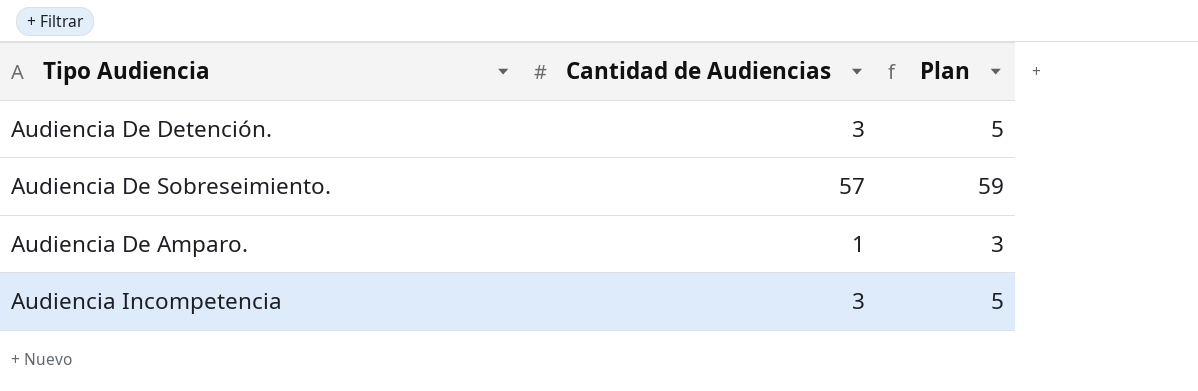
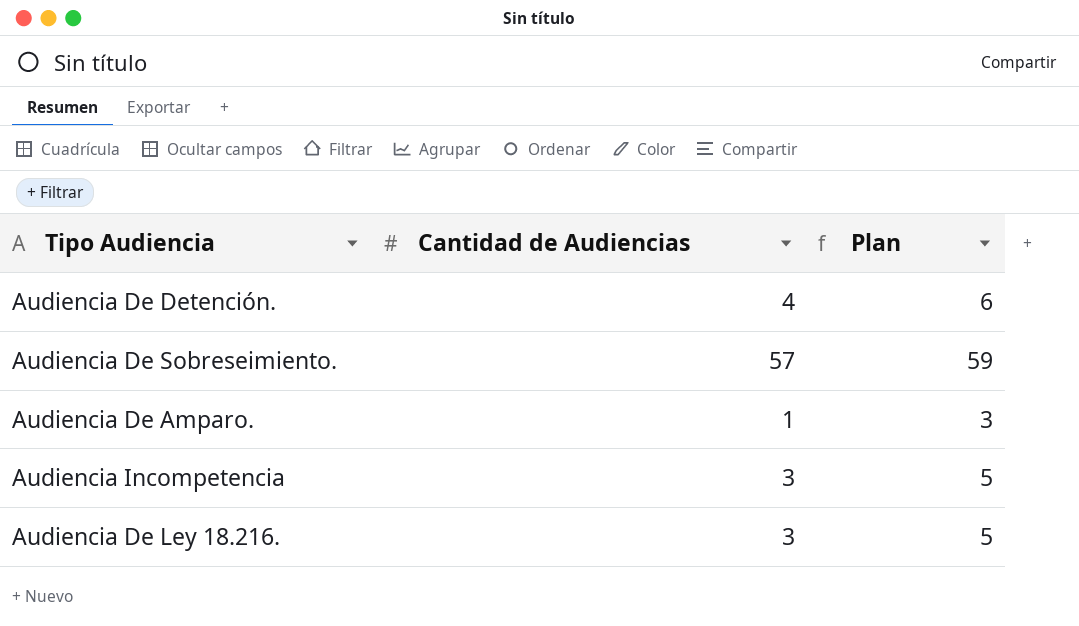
Audiencia De Detención. | Cantidad de Audiencias: 3 -> 4
Audiencia De Detención. | Plan: 5 -> 6
row Audiencia De Ley 18.216.: none -> 3 | 5

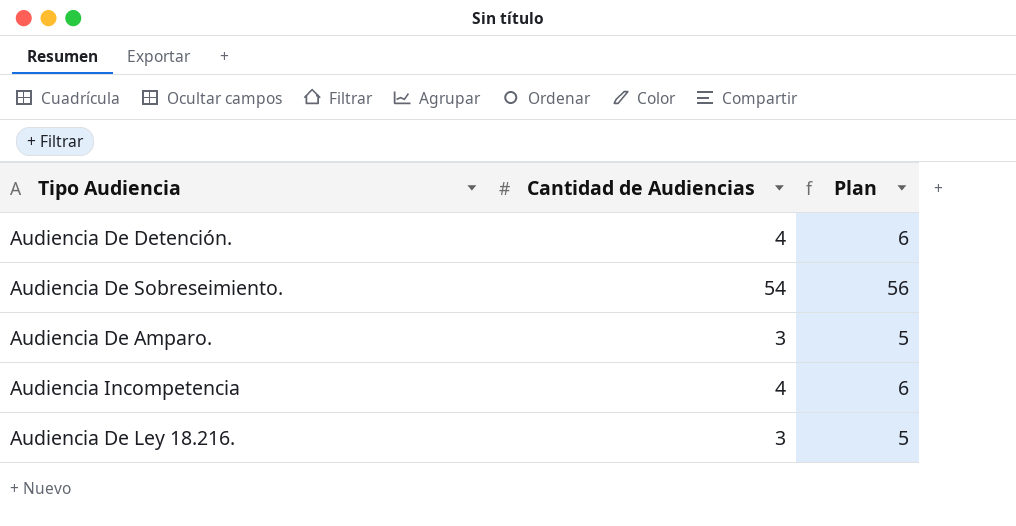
Audiencia De Sobreseimiento. | Cantidad de Audiencias: 57 -> 54
Audiencia De Sobreseimiento. | Plan: 59 -> 56
Audiencia De Amparo. | Cantidad de Audiencias: 1 -> 3
Audiencia De Amparo. | Plan: 3 -> 5
Audiencia Incompetencia | Cantidad de Audiencias: 3 -> 4
Audiencia Incompetencia | Plan: 5 -> 6

